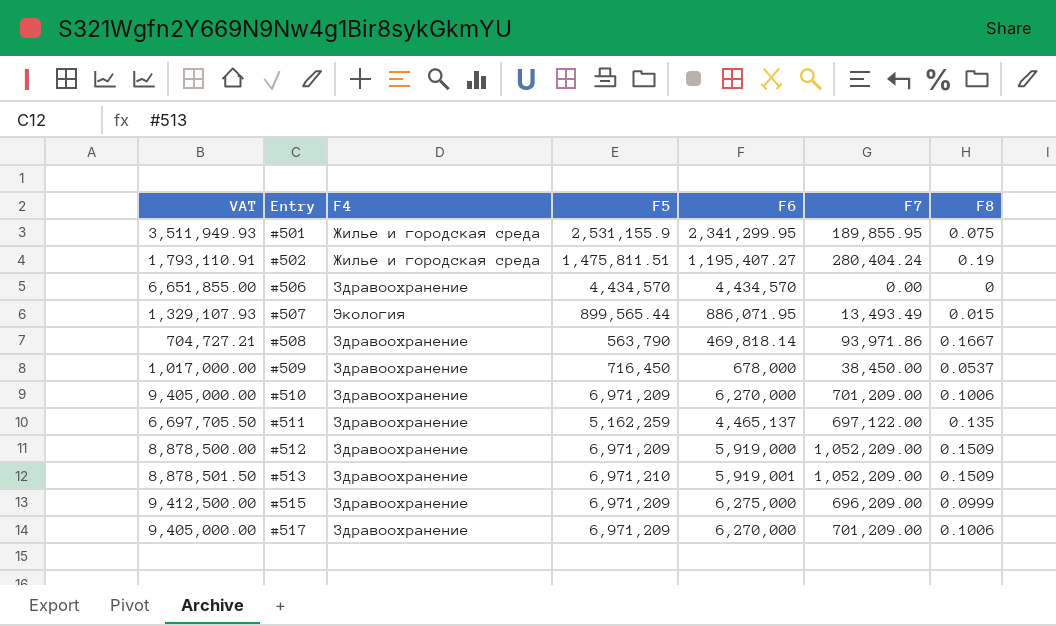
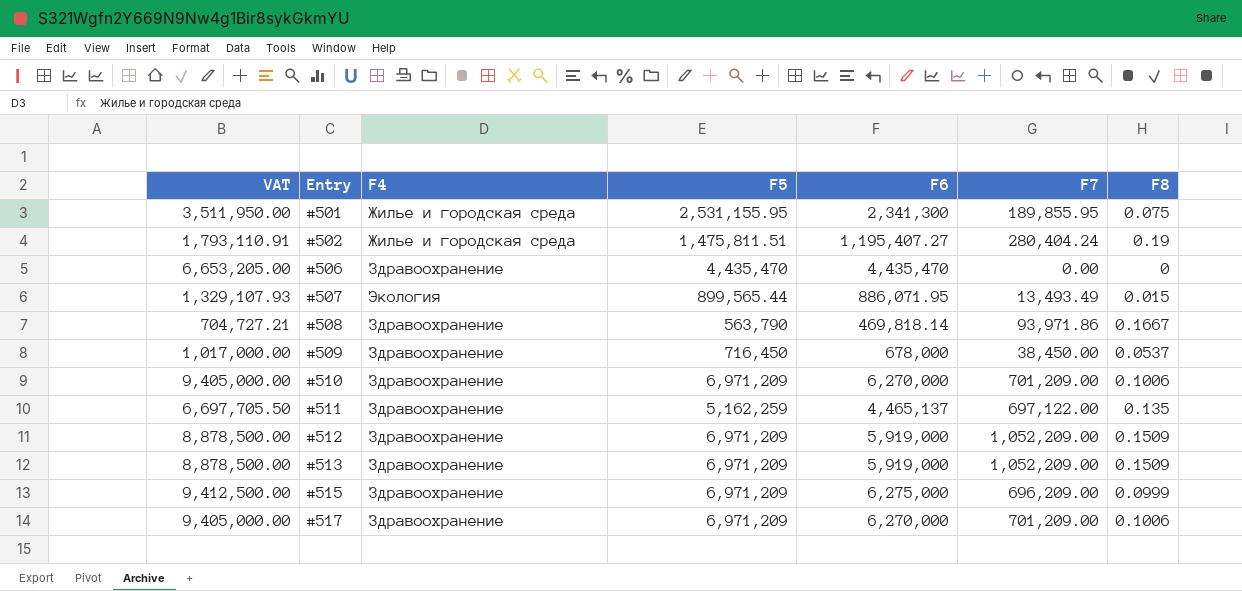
#501 | VAT: 3,511,949.93 -> 3,511,950.00
#501 | F5: 2,531,155.9 -> 2,531,155.95
#501 | F6: 2,341,299.95 -> 2,341,300
#506 | VAT: 6,651,855.00 -> 6,653,205.00
#506 | F5: 4,434,570 -> 4,435,470
#506 | F6: 4,434,570 -> 4,435,470
#513 | VAT: 8,878,501.50 -> 8,878,500.00
#513 | F5: 6,971,210 -> 6,971,209
#513 | F6: 5,919,001 -> 5,919,000

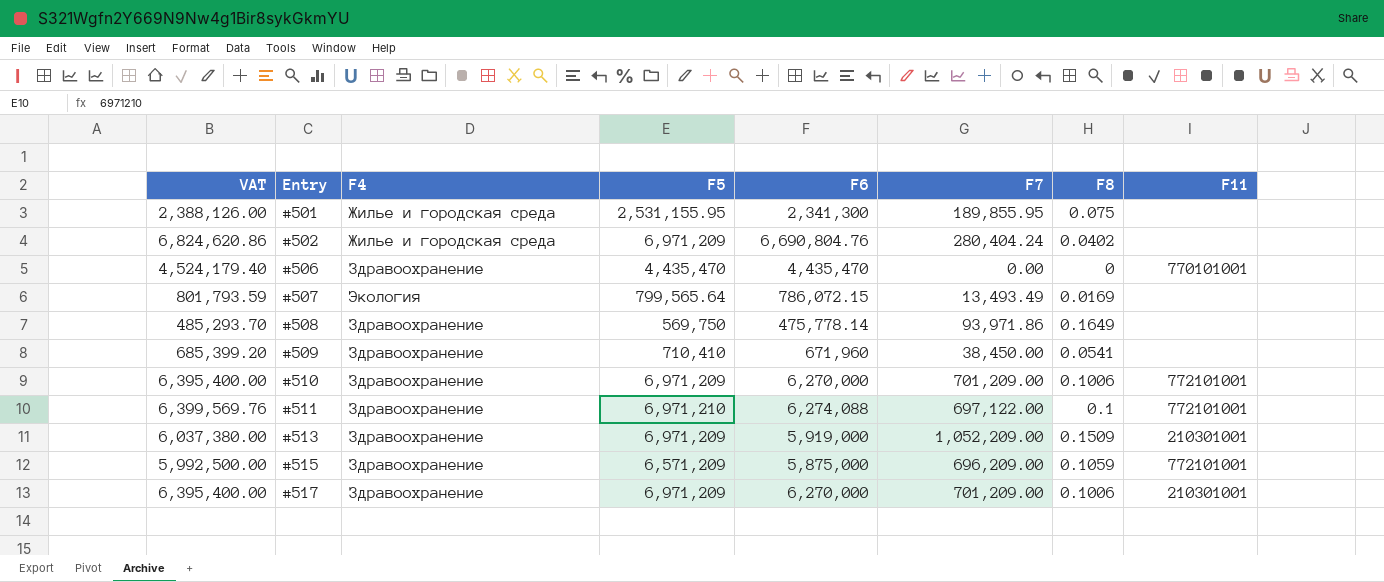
column VAT | formula: [F6] * 1.5 -> [F6] * 1.02
column F11 | position: none -> 8
row #512: 8,878,500.00 | Здравоохранение | 6,971,209 | 5,919,000 | 1,052,209.00 | 0.1509 -> none
#502 | F5: 1,475,811.51 -> 6,971,209
#502 | F6: 1,195,407.27 -> 6,690,804.76
#502 | F8: 0.19 -> 0.0402
#507 | F5: 899,565.44 -> 799,565.64
#507 | F6: 886,071.95 -> 786,072.15
#507 | F8: 0.015 -> 0.0169
#508 | F5: 563,790 -> 569,750
#508 | F6: 469,818.14 -> 475,778.14
#508 | F8: 0.1667 -> 0.1649
#509 | F5: 716,450 -> 710,410
#509 | F6: 678,000 -> 671,960
#509 | F8: 0.0537 -> 0.0541
#511 | F5: 5,162,259 -> 6,971,210
#511 | F6: 4,465,137 -> 6,274,088
#511 | F8: 0.135 -> 0.1
#515 | F5: 6,971,209 -> 6,571,209
#515 | F6: 6,275,000 -> 5,875,000
#515 | F8: 0.0999 -> 0.1059

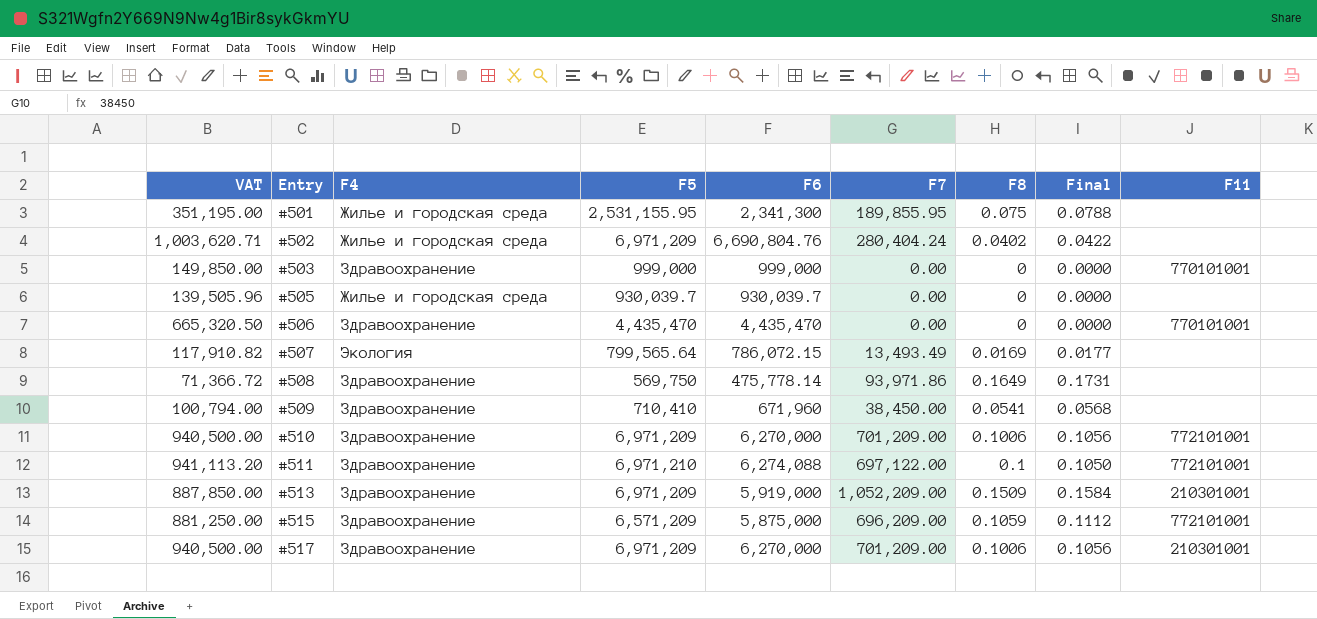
column VAT | formula: [F6] * 1.02 -> [F6] * 0.15
column Final | formula: none -> [F8] * 1.05
row #503: none -> 149,850.00 | Здравоохранение | 999,000 | 999,000 | 0.00 | 0 | 0.0000 | 770101001
row #505: none -> 139,505.96 | Жилье и городская среда | 930,039.7 | 930,039.7 | 0.00 | 0 | 0.0000 | none

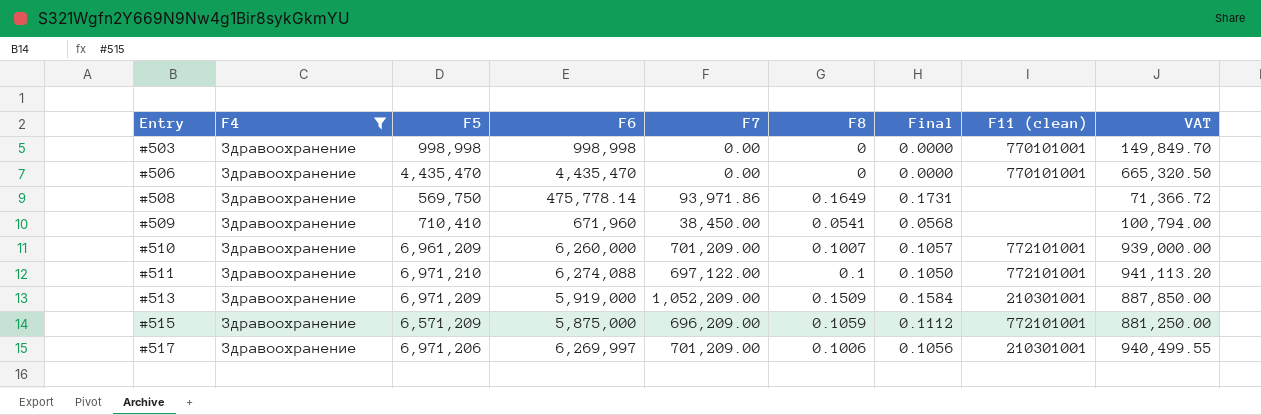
filter: none -> F4 = Здравоохранение
column name: F11 -> F11 (clean)
column VAT | position: 1 -> 9
#503 | F5: 999,000 -> 998,998
#503 | F6: 999,000 -> 998,998
#503 | VAT: 149,850.00 -> 149,849.70
#510 | F5: 6,971,209 -> 6,961,209
#510 | F6: 6,270,000 -> 6,260,000
#510 | F8: 0.1006 -> 0.1007
#510 | Final: 0.1056 -> 0.1057
#510 | VAT: 940,500.00 -> 939,000.00
#517 | F5: 6,971,209 -> 6,971,206
#517 | F6: 6,270,000 -> 6,269,997
#517 | VAT: 940,500.00 -> 940,499.55

